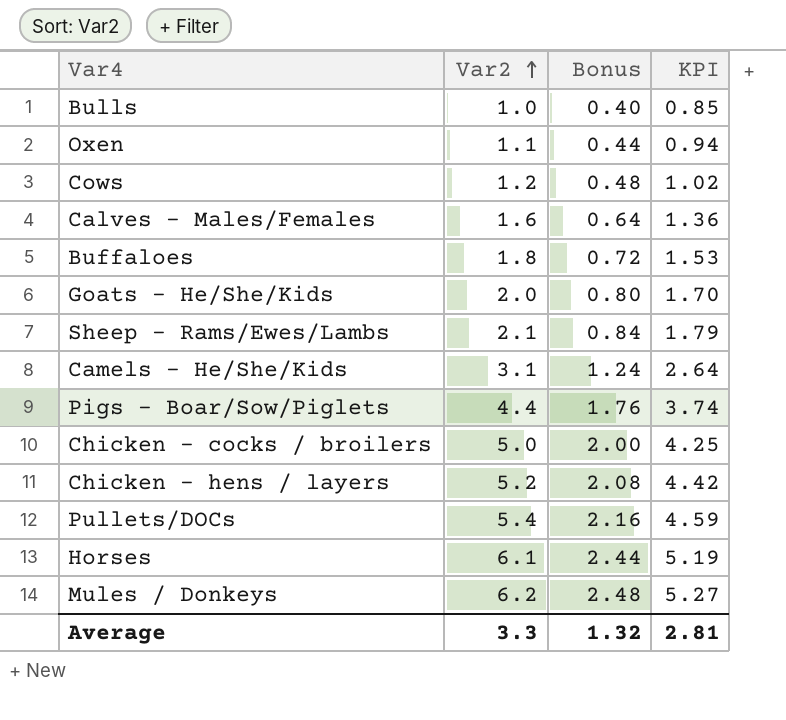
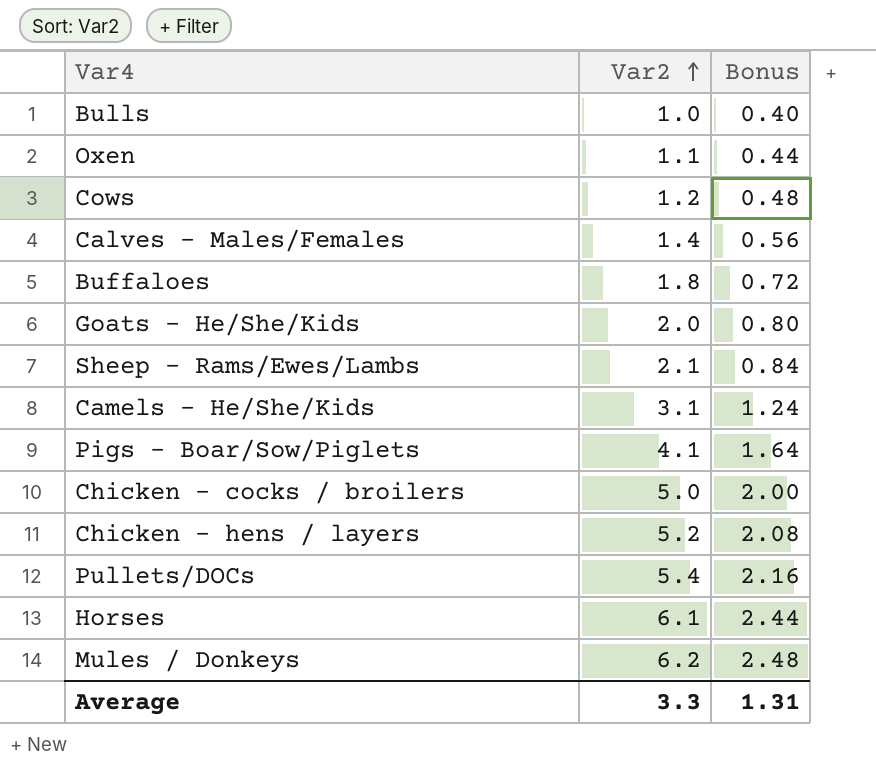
column KPI | formula: [Var2] * 0.85 -> none
Calves - Males/Females | Var2: 1.6 -> 1.4
Calves - Males/Females | Bonus: 0.64 -> 0.56
Pigs - Boar/Sow/Piglets | Var2: 4.4 -> 4.1
Pigs - Boar/Sow/Piglets | Bonus: 1.76 -> 1.64
Average | Bonus: 1.32 -> 1.31

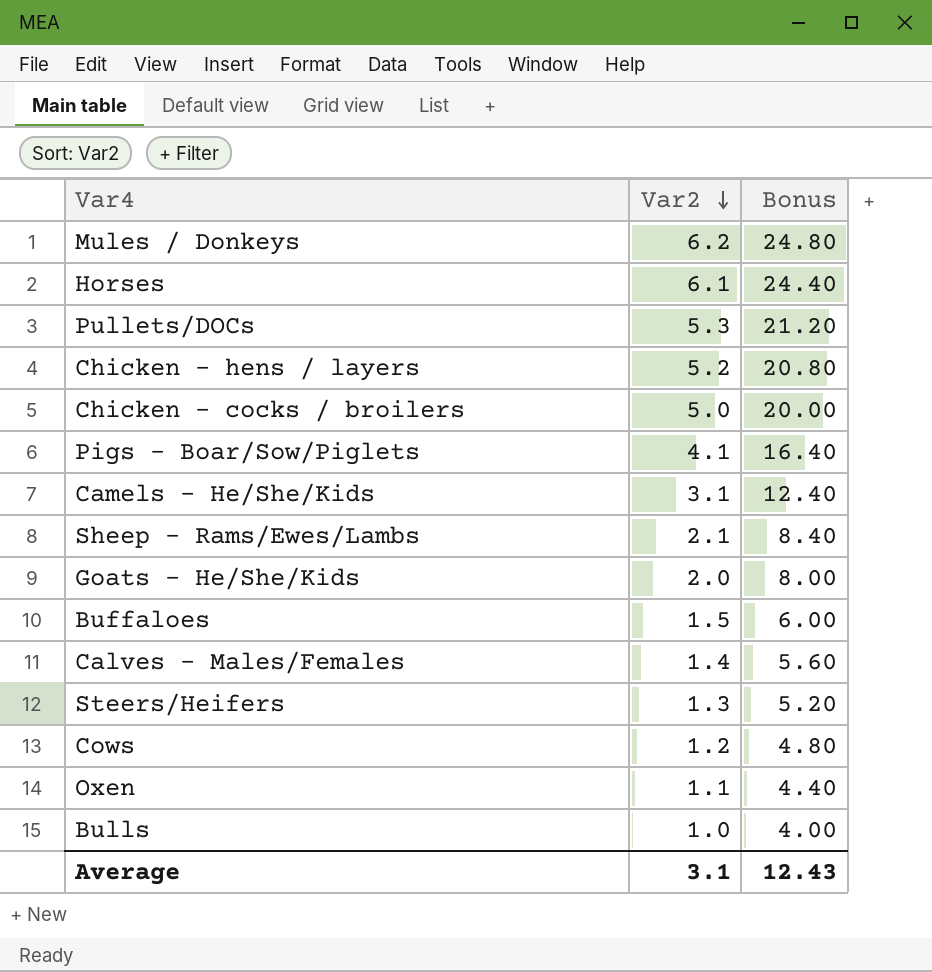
row order: Var2 ascending -> Var2 descending
column Bonus | formula: [Var2] * 0.4 -> [Var2] * 4
Pullets/DOCs | Var2: 5.4 -> 5.3
Buffaloes | Var2: 1.8 -> 1.5
row Steers/Heifers: none -> 1.3 | 5.20
Average | Var2: 3.3 -> 3.1
Average | Bonus: 1.31 -> 12.43

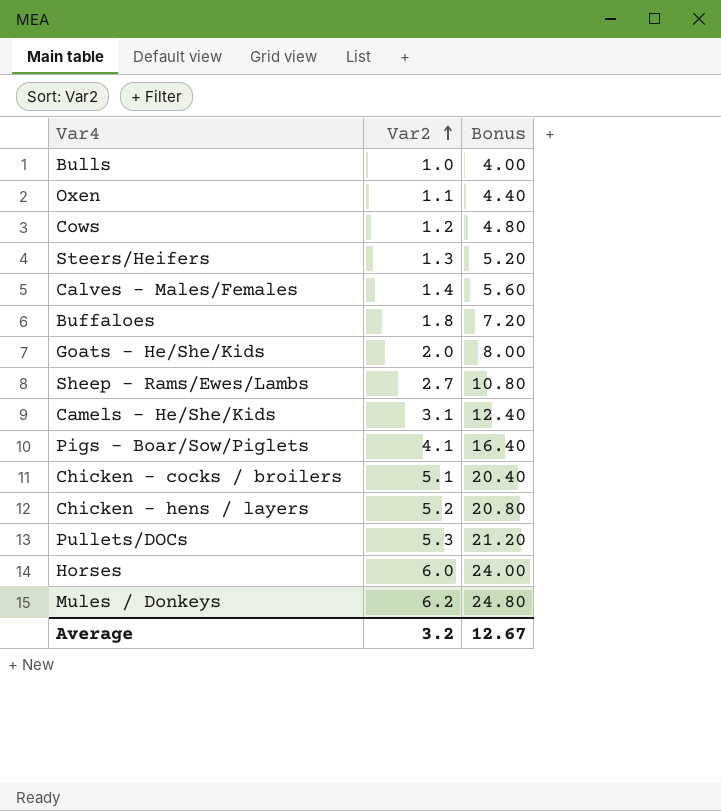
row order: Var2 descending -> Var2 ascending
Buffaloes | Var2: 1.5 -> 1.8
Buffaloes | Bonus: 6.00 -> 7.20
Sheep - Rams/Ewes/Lambs | Var2: 2.1 -> 2.7
Sheep - Rams/Ewes/Lambs | Bonus: 8.40 -> 10.80
Chicken - cocks / broilers | Var2: 5.0 -> 5.1
Chicken - cocks / broilers | Bonus: 20.00 -> 20.40
Horses | Var2: 6.1 -> 6.0
Horses | Bonus: 24.40 -> 24.00
Average | Var2: 3.1 -> 3.2
Average | Bonus: 12.43 -> 12.67

